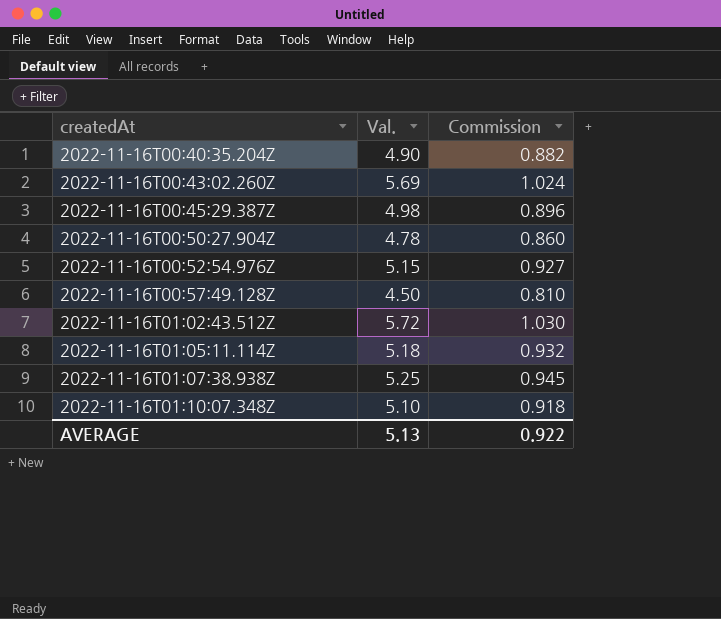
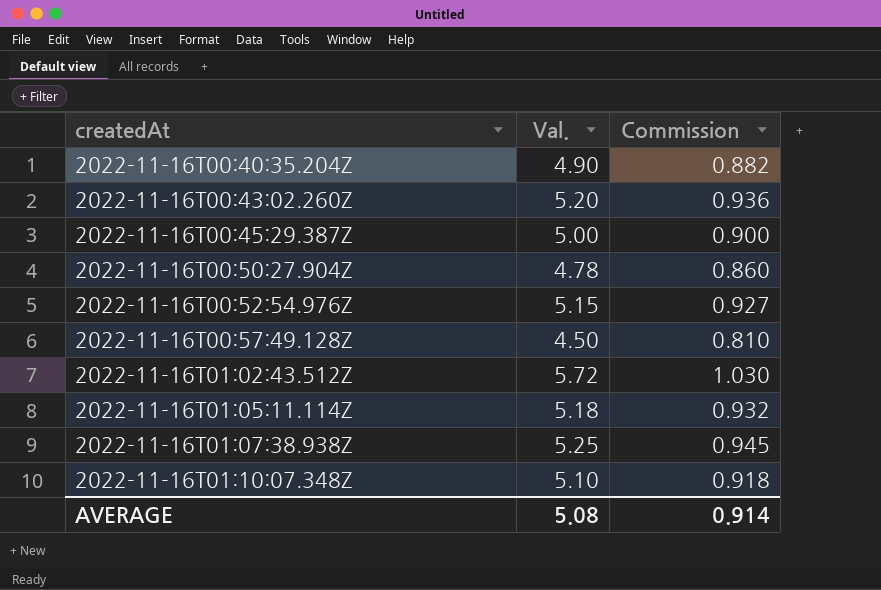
2022-11-16T00:43:02.260Z | Val.: 5.69 -> 5.20
2022-11-16T00:43:02.260Z | Commission: 1.024 -> 0.936
2022-11-16T00:45:29.387Z | Val.: 4.98 -> 5.00
2022-11-16T00:45:29.387Z | Commission: 0.896 -> 0.900
AVERAGE | Val.: 5.13 -> 5.08
AVERAGE | Commission: 0.922 -> 0.914

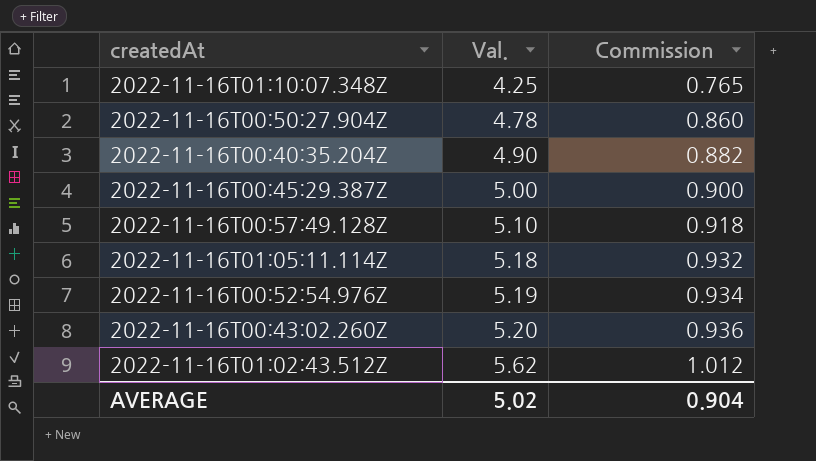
row order: createdAt ascending -> Val. ascending
row 2022-11-16T01:07:38.938Z: 5.25 | 0.945 -> none
2022-11-16T01:10:07.348Z | Val.: 5.10 -> 4.25
2022-11-16T01:10:07.348Z | Commission: 0.918 -> 0.765
2022-11-16T00:57:49.128Z | Val.: 4.50 -> 5.10
2022-11-16T00:57:49.128Z | Commission: 0.810 -> 0.918
2022-11-16T00:52:54.976Z | Val.: 5.15 -> 5.19
2022-11-16T00:52:54.976Z | Commission: 0.927 -> 0.934
2022-11-16T01:02:43.512Z | Val.: 5.72 -> 5.62
2022-11-16T01:02:43.512Z | Commission: 1.030 -> 1.012
AVERAGE | Val.: 5.08 -> 5.02
AVERAGE | Commission: 0.914 -> 0.904

